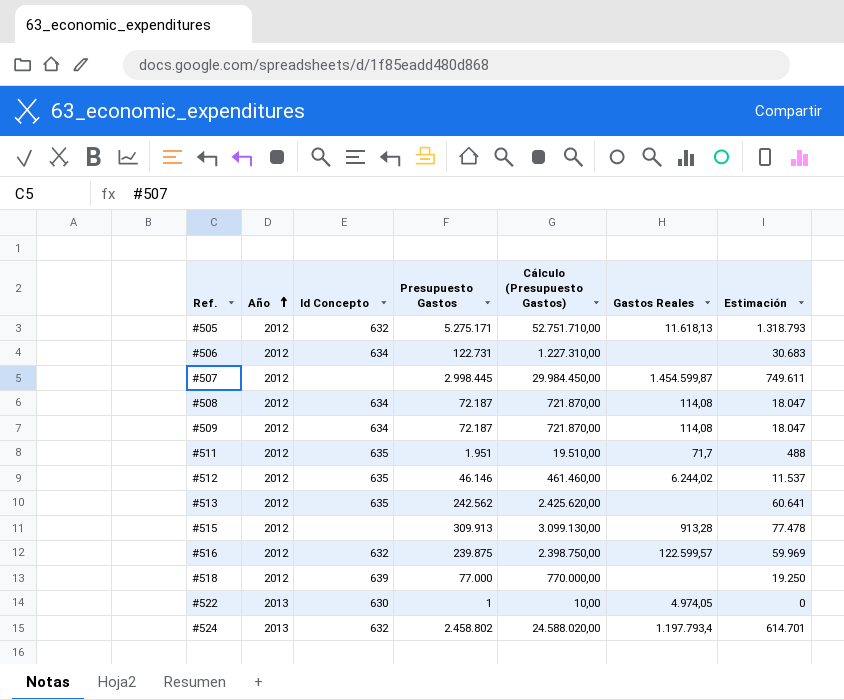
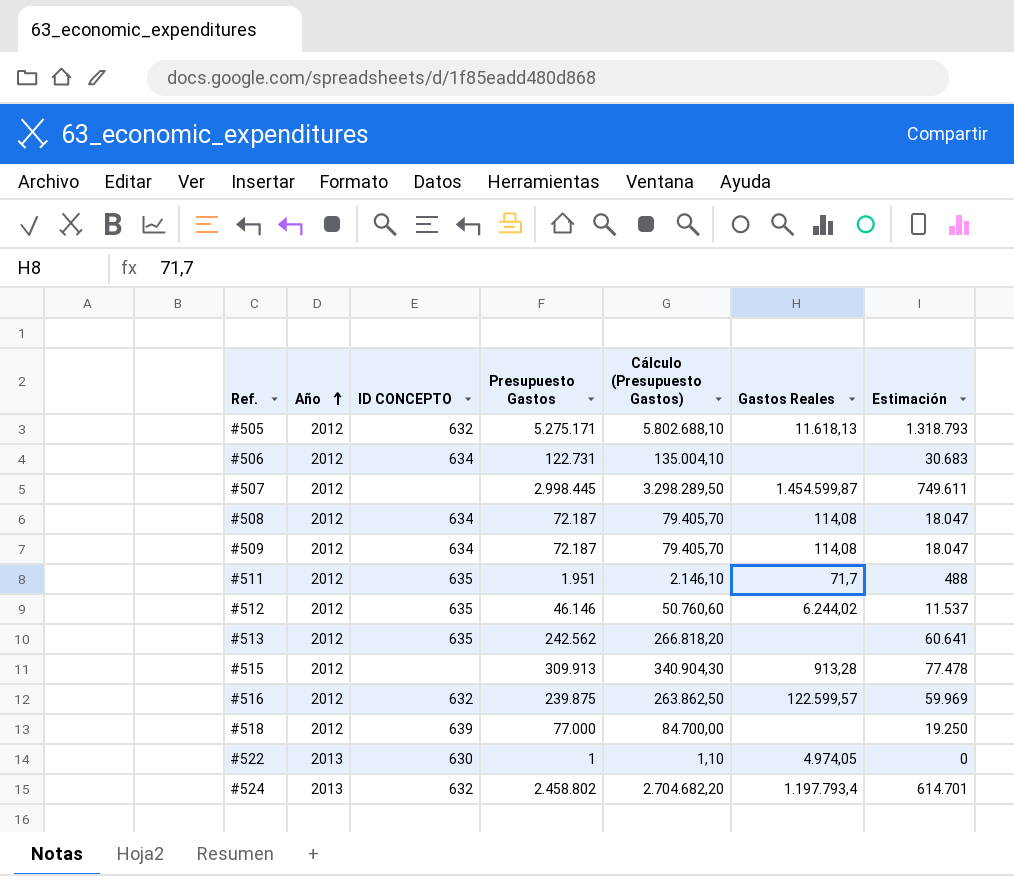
column name: Id Concepto -> ID CONCEPTO
column Cálculo (Presupuesto Gastos) | formula: [Presupuesto Gastos] * 10 -> [Presupuesto Gastos] * 1,1

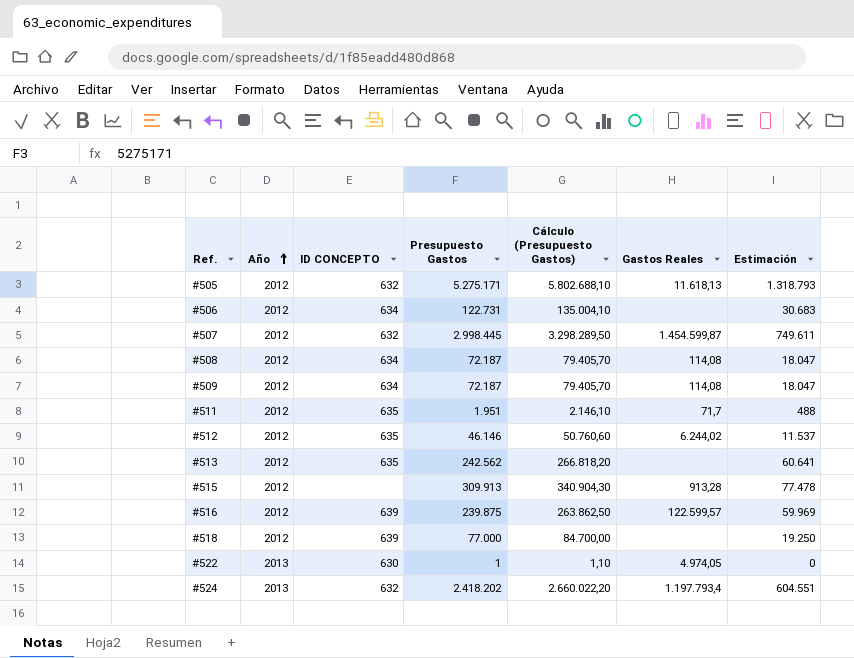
#507 | ID CONCEPTO: none -> 632
#516 | ID CONCEPTO: 632 -> 639
#524 | Presupuesto Gastos: 2.458.802 -> 2.418.202
#524 | Cálculo (Presupuesto Gastos): 2.704.682,20 -> 2.660.022,20
#524 | Estimación: 614.701 -> 604.551

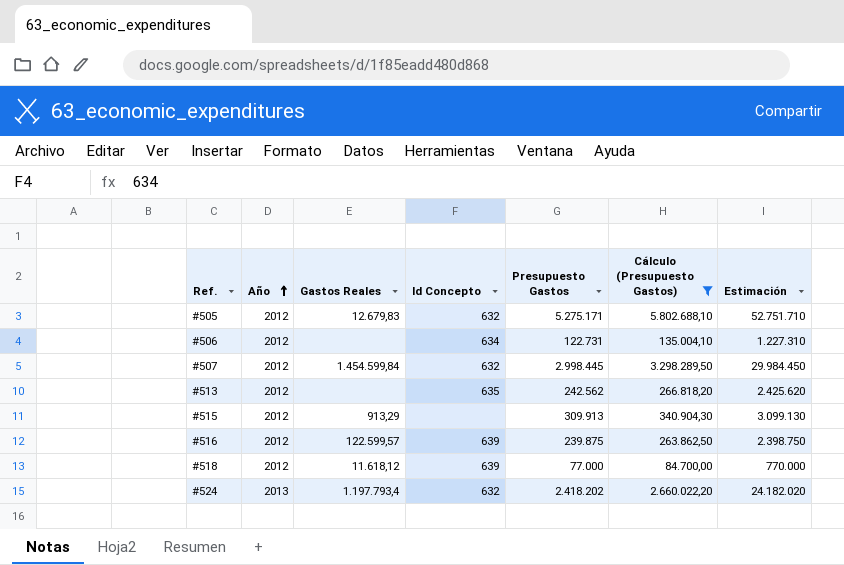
filter: none -> Cálculo (Presupuesto Gastos) >= 84.700,00
column Gastos Reales | position: 6 -> 3
column name: ID CONCEPTO -> Id Concepto
column Estimación | formula: [Presupuesto Gastos] * 0,25 -> [Presupuesto Gastos] * 10
#505 | Gastos Reales: 11.618,13 -> 12.679,83
#507 | Gastos Reales: 1.454.599,87 -> 1.454.599,84
#515 | Gastos Reales: 913,28 -> 913,29
#518 | Gastos Reales: none -> 11.618,12

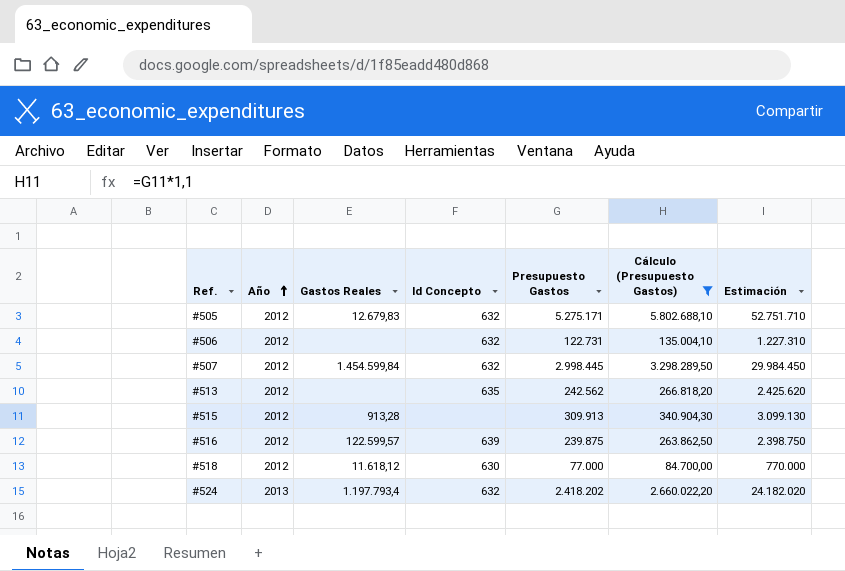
#506 | Id Concepto: 634 -> 632
#515 | Gastos Reales: 913,29 -> 913,28
#518 | Id Concepto: 639 -> 630

